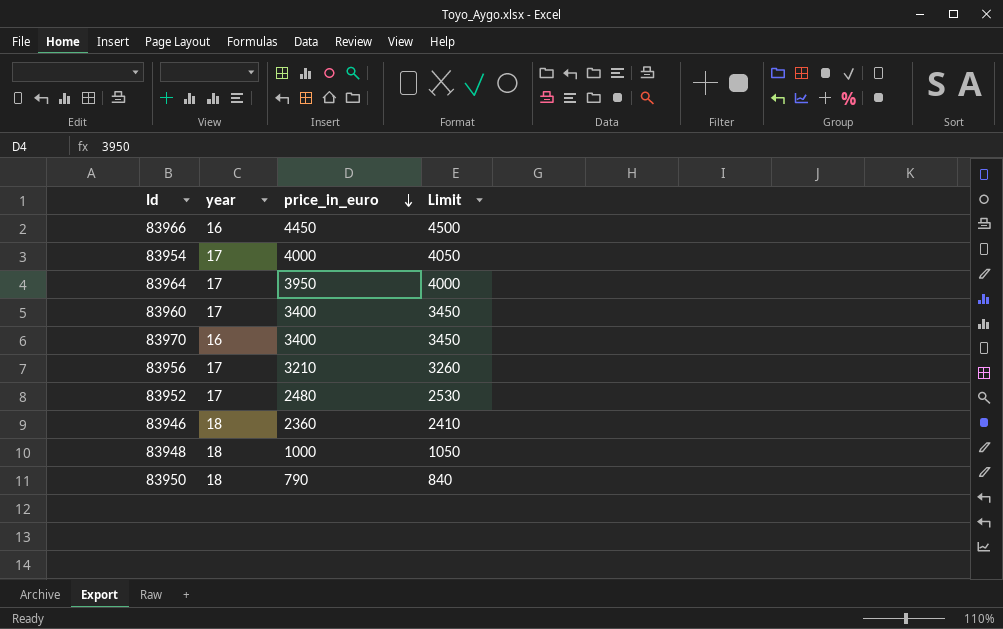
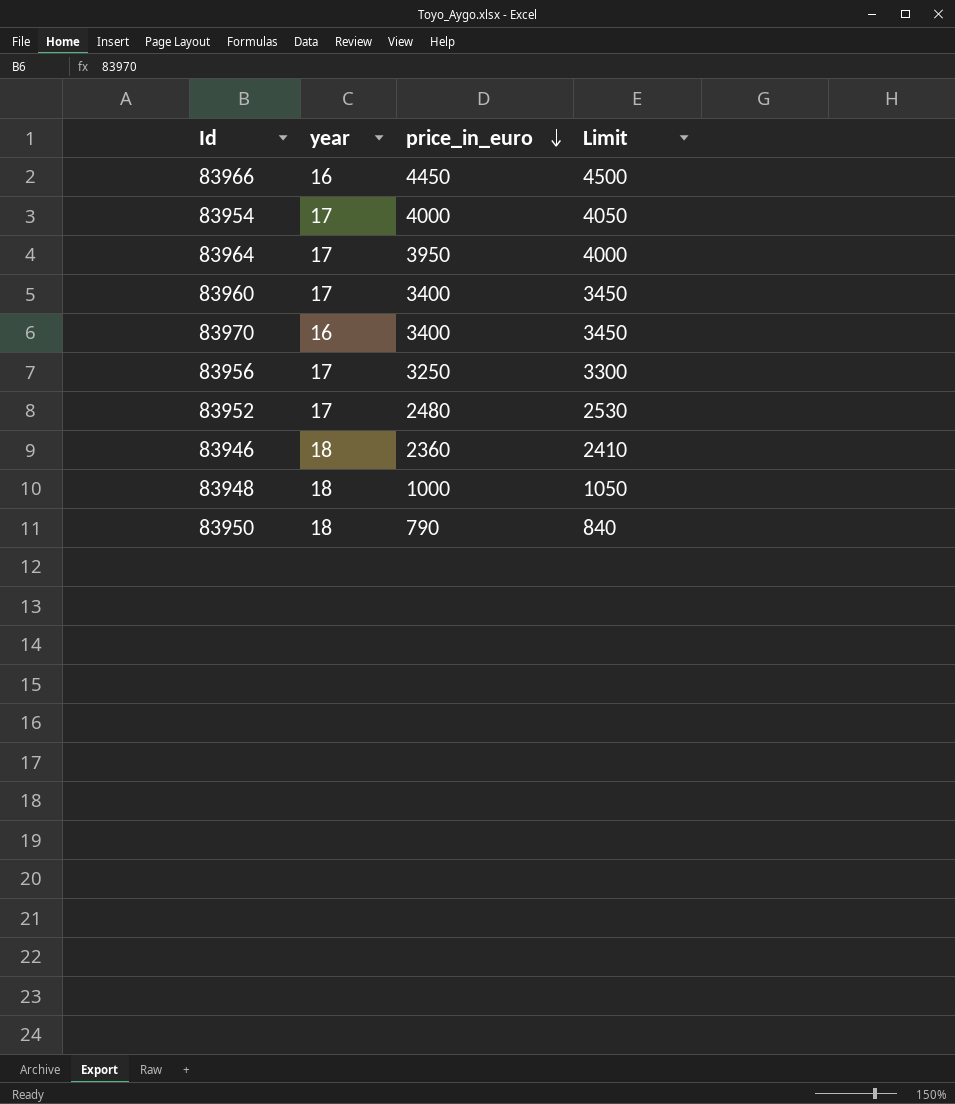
83956 | price_in_euro: 3210 -> 3250
83956 | Limit: 3260 -> 3300

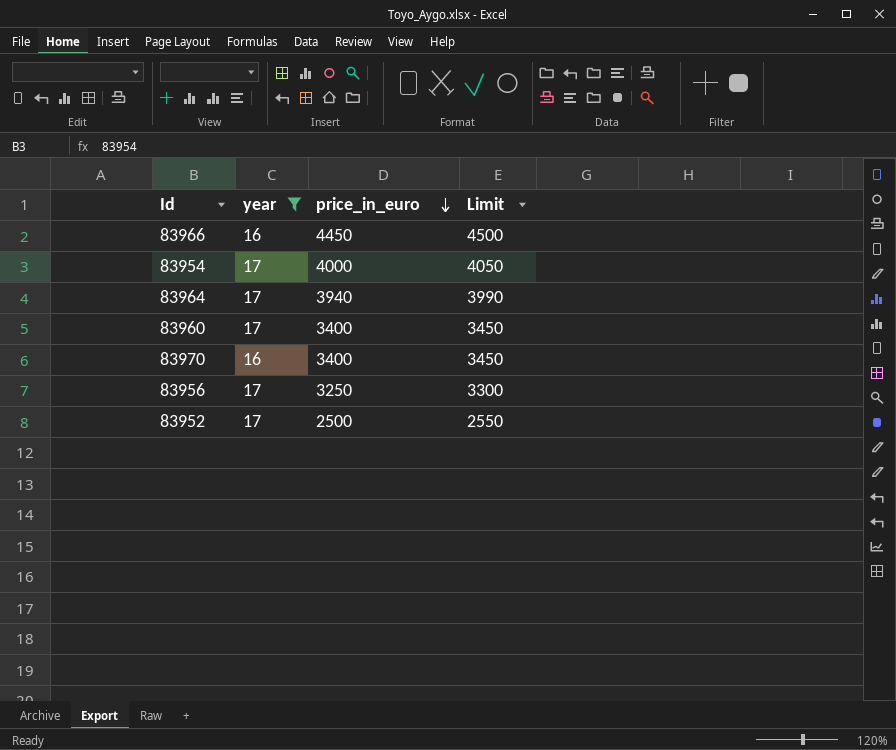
filter: none -> year != 18
83964 | price_in_euro: 3950 -> 3940
83964 | Limit: 4000 -> 3990
83952 | price_in_euro: 2480 -> 2500
83952 | Limit: 2530 -> 2550

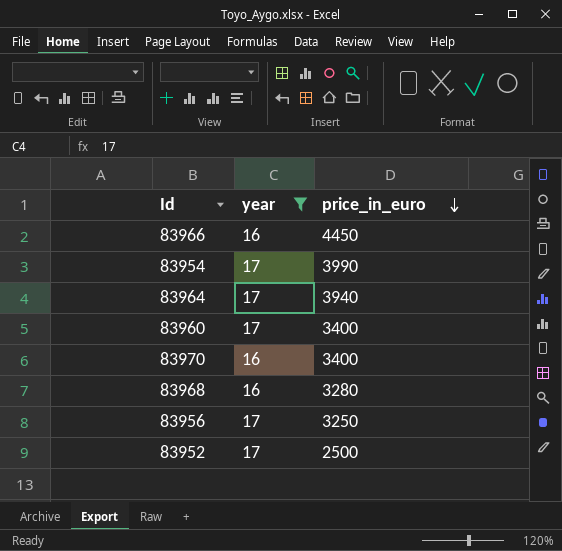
column Limit | formula: [price_in_euro] + 50 -> none
83954 | price_in_euro: 4000 -> 3990
row 83968: none -> 16 | 3280

